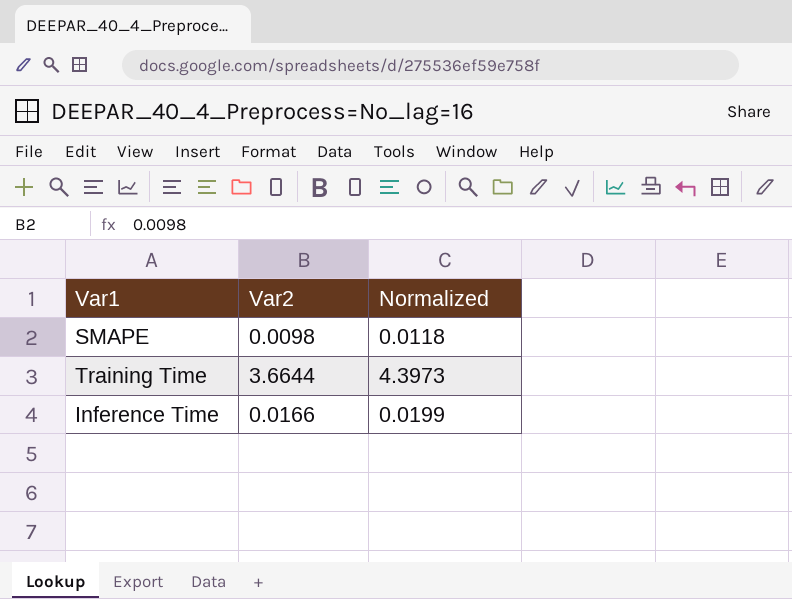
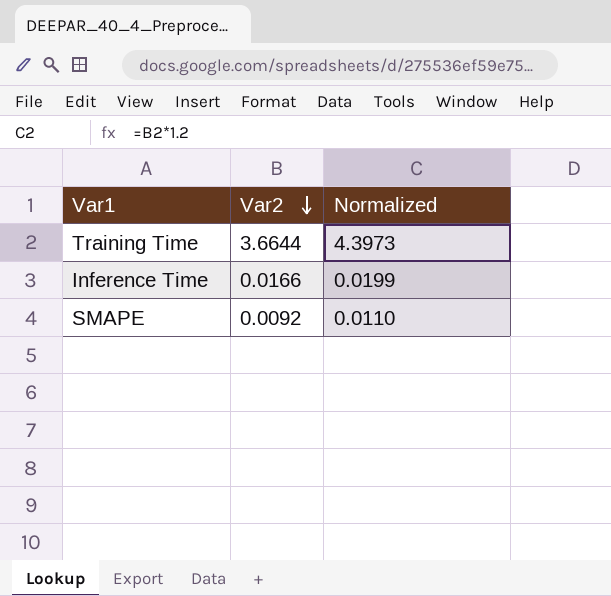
row order: none -> Var2 descending
SMAPE | Var2: 0.0098 -> 0.0092
SMAPE | Normalized: 0.0118 -> 0.0110

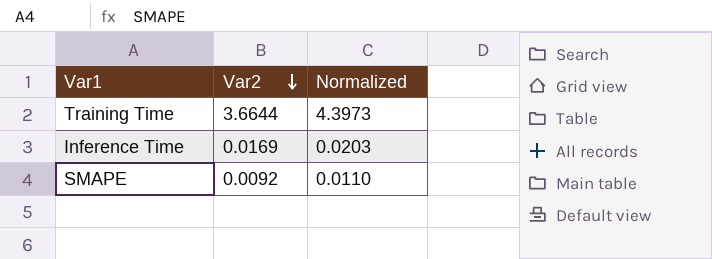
Inference Time | Var2: 0.0166 -> 0.0169
Inference Time | Normalized: 0.0199 -> 0.0203

